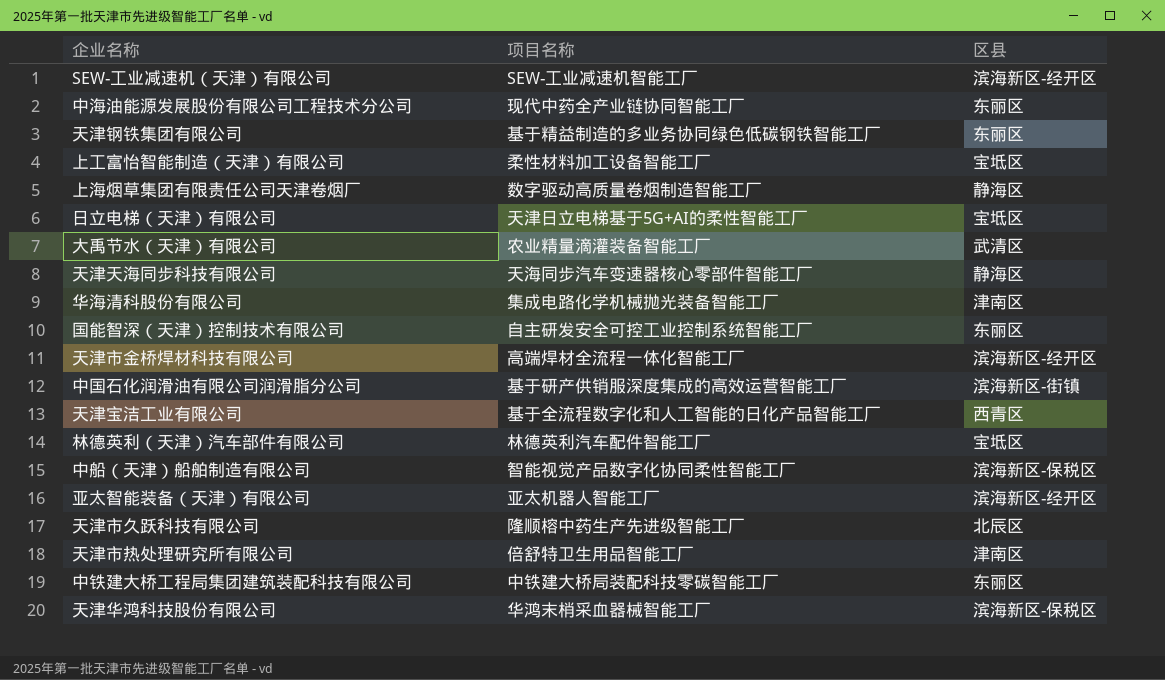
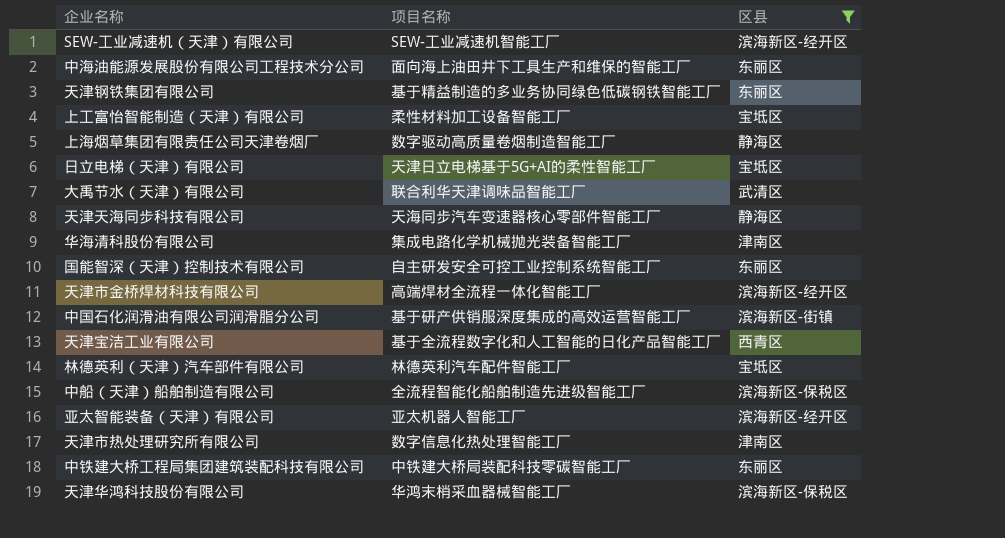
filter: none -> 区县 != 北辰区
中海油能源发展股份有限公司工程技术分公司 | 项目名称: 现代中药全产业链协同智能工厂 -> 面向海上油田井下工具生产和维保的智能工厂
大禹节水（天津）有限公司 | 项目名称: 农业精量滴灌装备智能工厂 -> 联合利华天津调味品智能工厂
中船（天津）船舶制造有限公司 | 项目名称: 智能视觉产品数字化协同柔性智能工厂 -> 全流程智能化船舶制造先进级智能工厂
天津市热处理研究所有限公司 | 项目名称: 倍舒特卫生用品智能工厂 -> 数字信息化热处理智能工厂

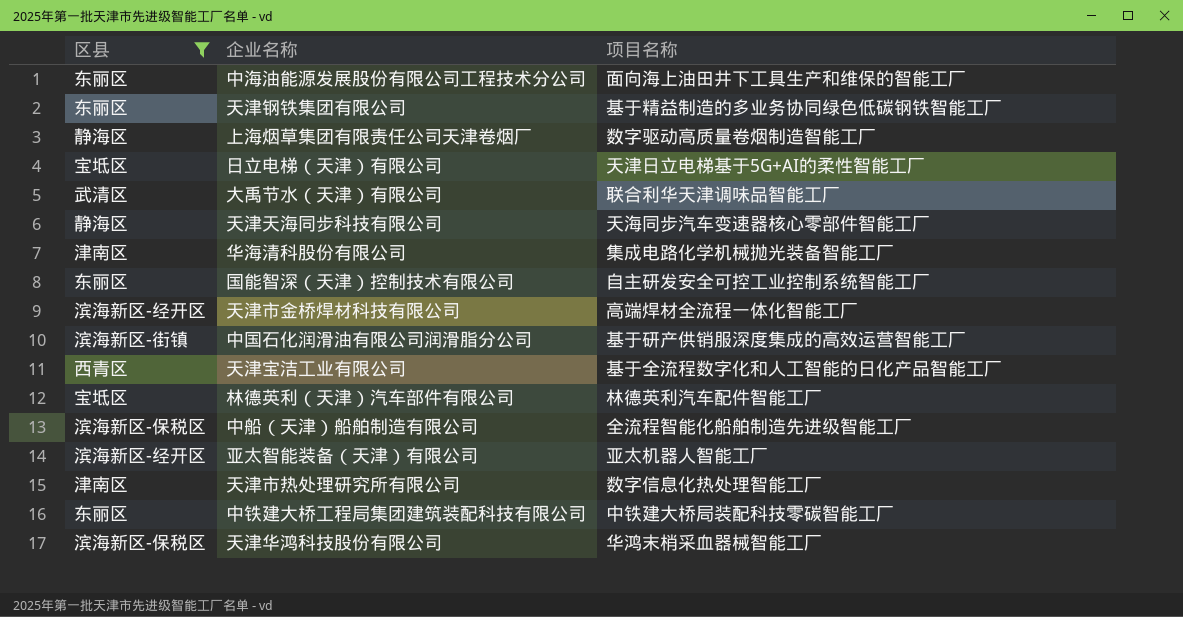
column 区县 | position: 3 -> 1
row SEW-工业减速机（天津）有限公司: SEW-工业减速机智能工厂 | 滨海新区-经开区 -> none
row 上工富怡智能制造（天津）有限公司: 柔性材料加工设备智能工厂 | 宝坻区 -> none

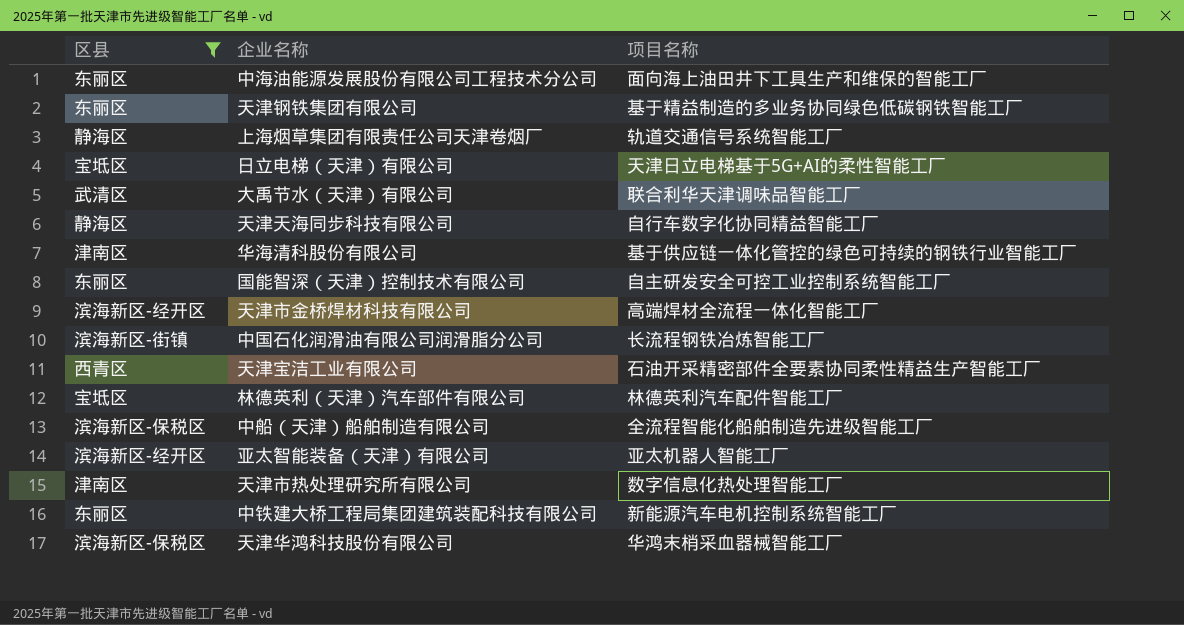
上海烟草集团有限责任公司天津卷烟厂 | 项目名称: 数字驱动高质量卷烟制造智能工厂 -> 轨道交通信号系统智能工厂
天津天海同步科技有限公司 | 项目名称: 天海同步汽车变速器核心零部件智能工厂 -> 自行车数字化协同精益智能工厂
华海清科股份有限公司 | 项目名称: 集成电路化学机械抛光装备智能工厂 -> 基于供应链一体化管控的绿色可持续的钢铁行业智能工厂
中国石化润滑油有限公司润滑脂分公司 | 项目名称: 基于研产供销服深度集成的高效运营智能工厂 -> 长流程钢铁冶炼智能工厂
天津宝洁工业有限公司 | 项目名称: 基于全流程数字化和人工智能的日化产品智能工厂 -> 石油开采精密部件全要素协同柔性精益生产智能工厂
中铁建大桥工程局集团建筑装配科技有限公司 | 项目名称: 中铁建大桥局装配科技零碳智能工厂 -> 新能源汽车电机控制系统智能工厂

